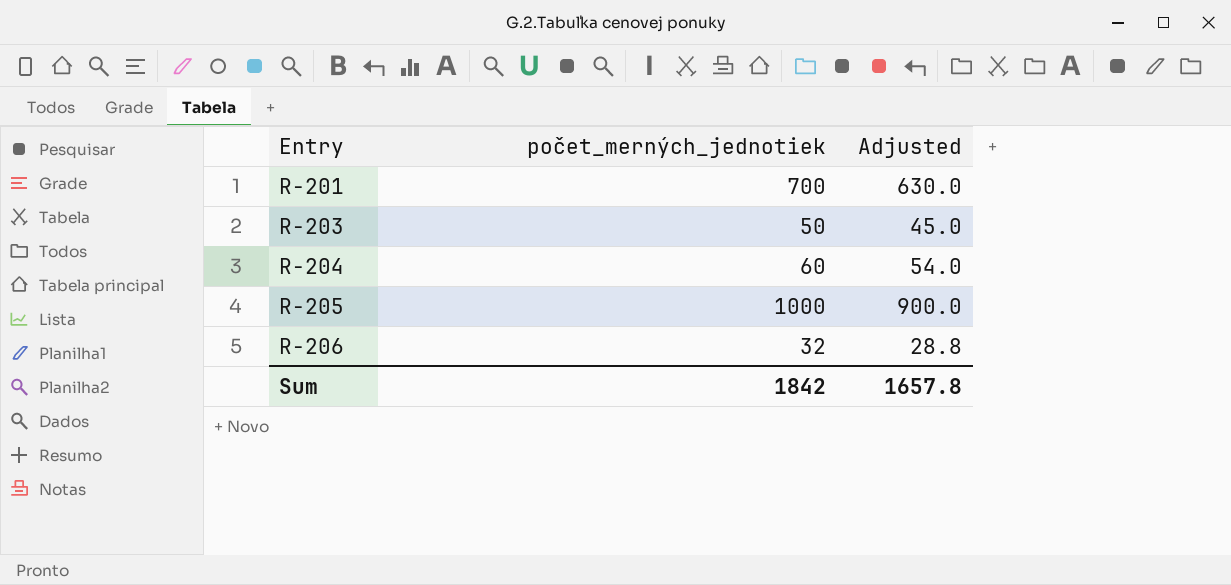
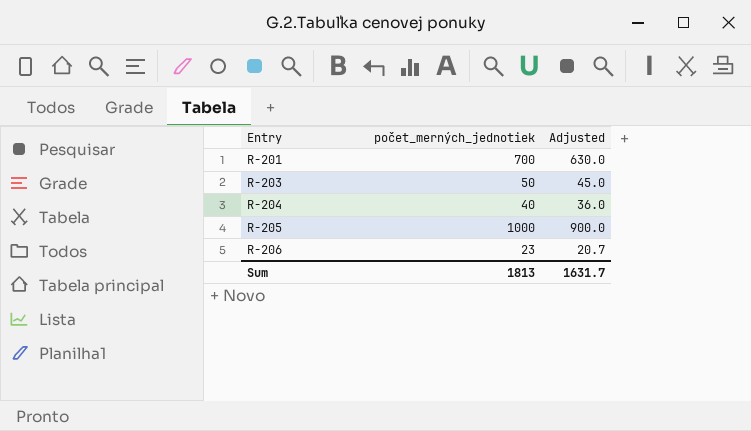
R-204 | počet_merných_jednotiek: 60 -> 40
R-204 | Adjusted: 54.0 -> 36.0
R-206 | počet_merných_jednotiek: 32 -> 23
R-206 | Adjusted: 28.8 -> 20.7
Sum | počet_merných_jednotiek: 1842 -> 1813
Sum | Adjusted: 1657.8 -> 1631.7

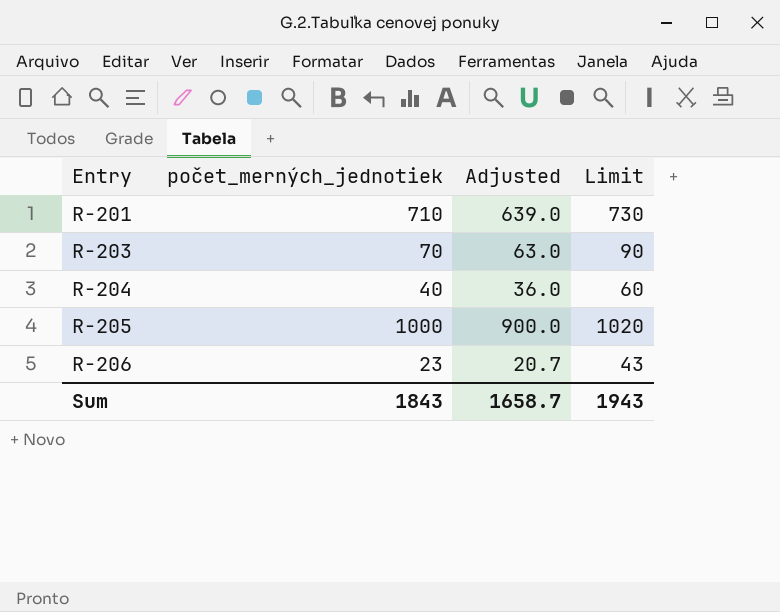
column Limit | formula: none -> [počet_merných_jednotiek] + 20
R-201 | počet_merných_jednotiek: 700 -> 710
R-201 | Adjusted: 630.0 -> 639.0
R-203 | počet_merných_jednotiek: 50 -> 70
R-203 | Adjusted: 45.0 -> 63.0
Sum | počet_merných_jednotiek: 1813 -> 1843
Sum | Adjusted: 1631.7 -> 1658.7

